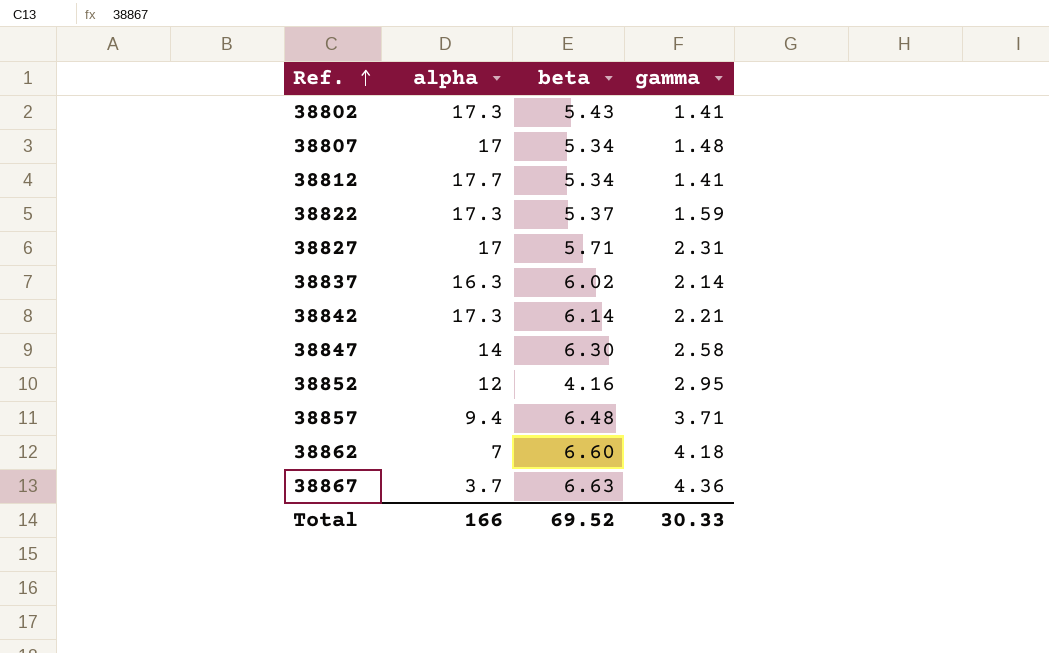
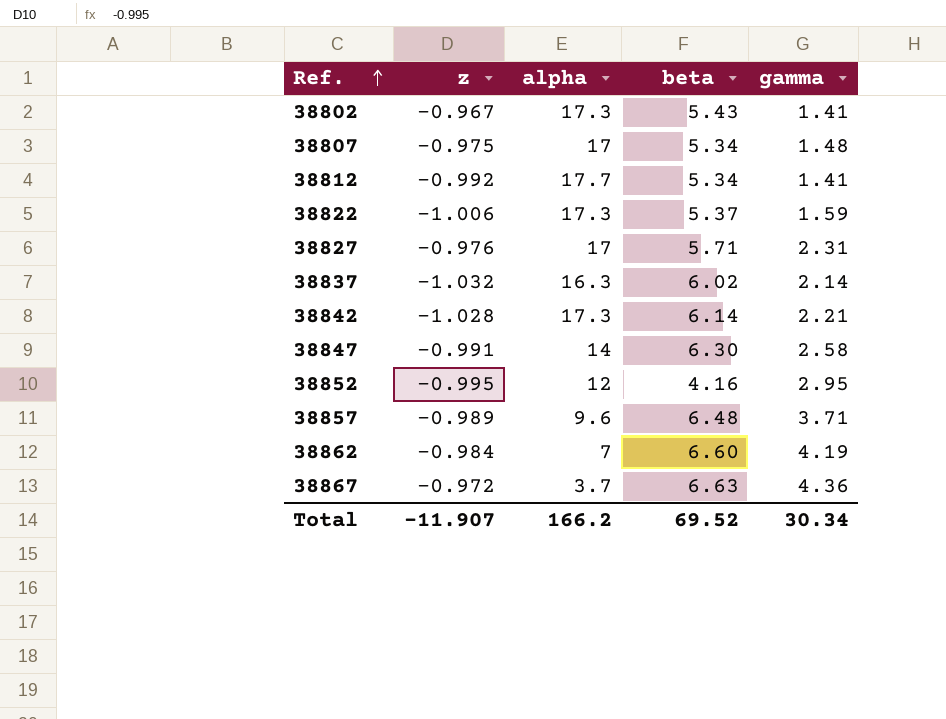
column z | position: none -> 2
38857 | alpha: 9.4 -> 9.6
38862 | gamma: 4.18 -> 4.19
Total | alpha: 166 -> 166.2
Total | gamma: 30.33 -> 30.34

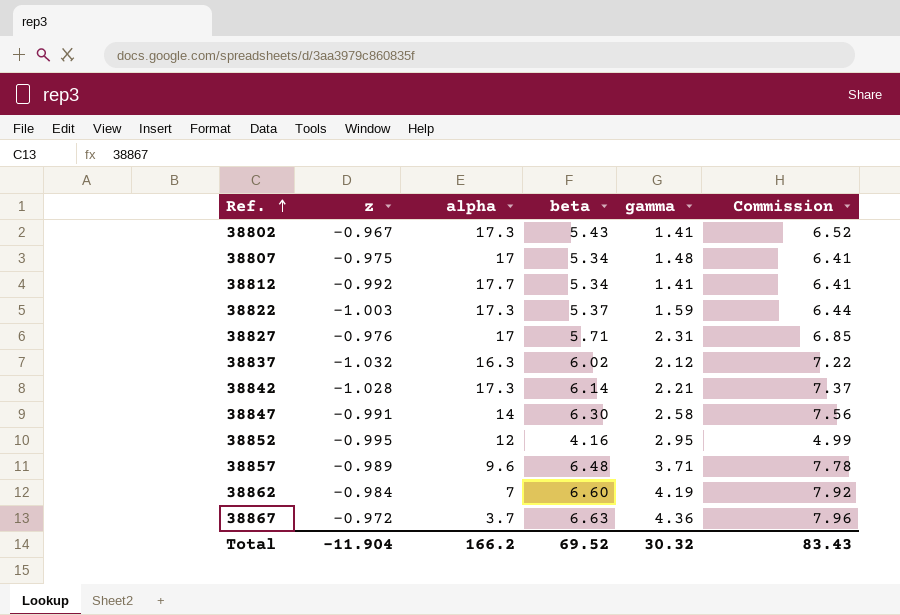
column Commission | formula: none -> [beta] * 1.2
38822 | z: -1.006 -> -1.003
38837 | gamma: 2.14 -> 2.12
Total | z: -11.907 -> -11.904
Total | gamma: 30.34 -> 30.32

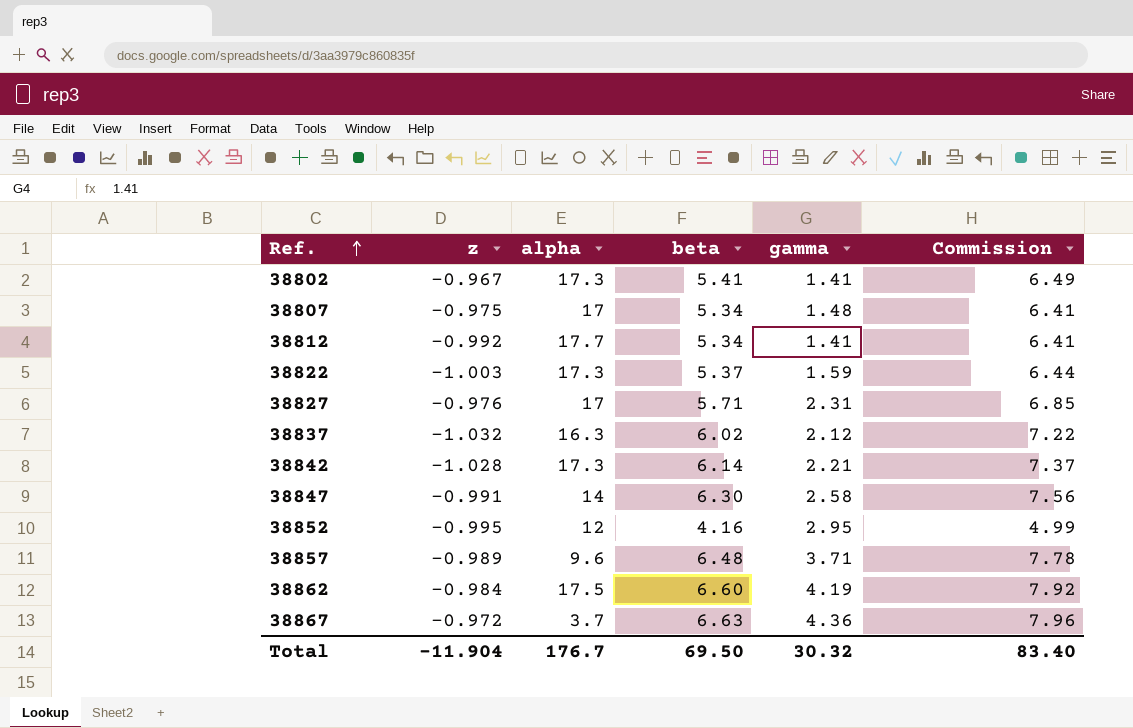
38802 | beta: 5.43 -> 5.41
38802 | Commission: 6.52 -> 6.49
38862 | alpha: 7 -> 17.5
Total | alpha: 166.2 -> 176.7
Total | beta: 69.52 -> 69.50
Total | Commission: 83.43 -> 83.40

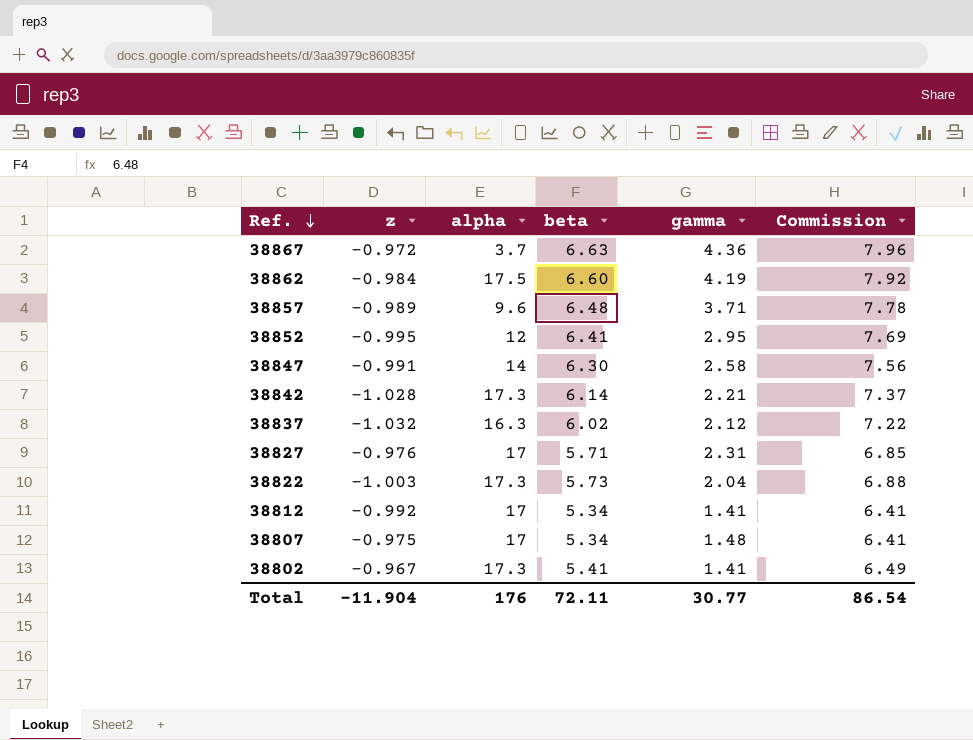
row order: Ref. ascending -> Ref. descending
38852 | beta: 4.16 -> 6.41
38852 | Commission: 4.99 -> 7.69
38822 | beta: 5.37 -> 5.73
38822 | gamma: 1.59 -> 2.04
38822 | Commission: 6.44 -> 6.88
38812 | alpha: 17.7 -> 17
Total | alpha: 176.7 -> 176
Total | beta: 69.50 -> 72.11
Total | gamma: 30.32 -> 30.77
Total | Commission: 83.40 -> 86.54

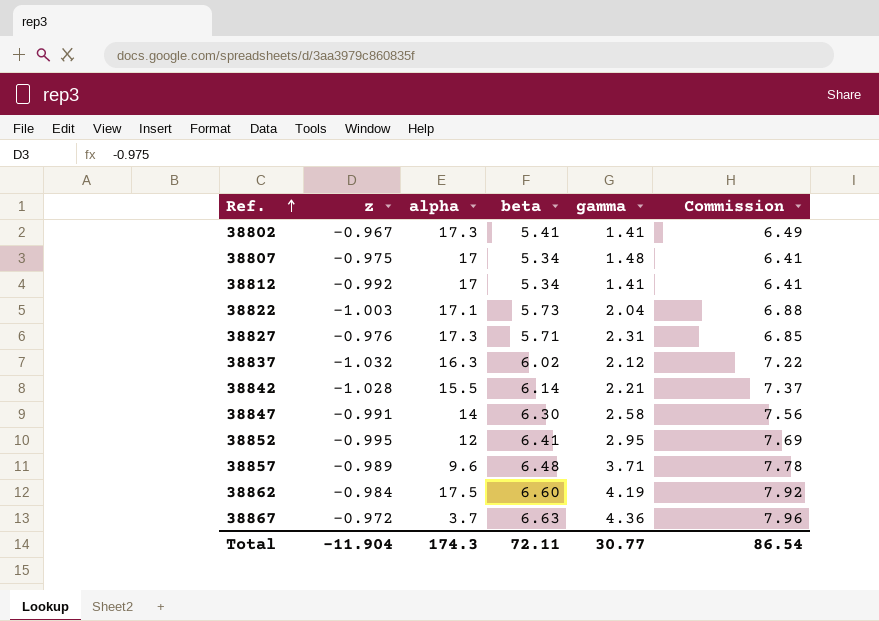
row order: Ref. descending -> Ref. ascending
38822 | alpha: 17.3 -> 17.1
38827 | alpha: 17 -> 17.3
38842 | alpha: 17.3 -> 15.5
Total | alpha: 176 -> 174.3

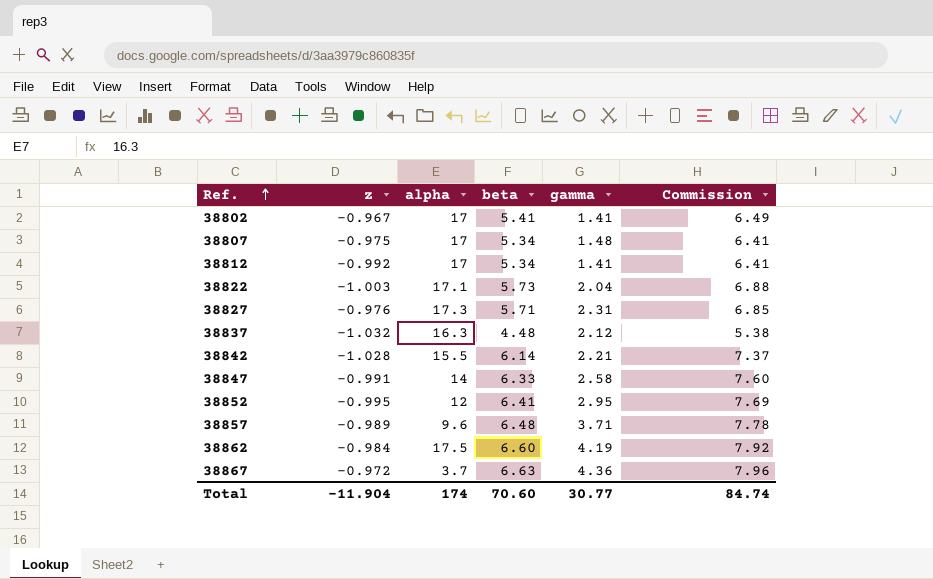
38802 | alpha: 17.3 -> 17
38837 | beta: 6.02 -> 4.48
38837 | Commission: 7.22 -> 5.38
38847 | beta: 6.30 -> 6.33
38847 | Commission: 7.56 -> 7.60
Total | alpha: 174.3 -> 174
Total | beta: 72.11 -> 70.60
Total | Commission: 86.54 -> 84.74

